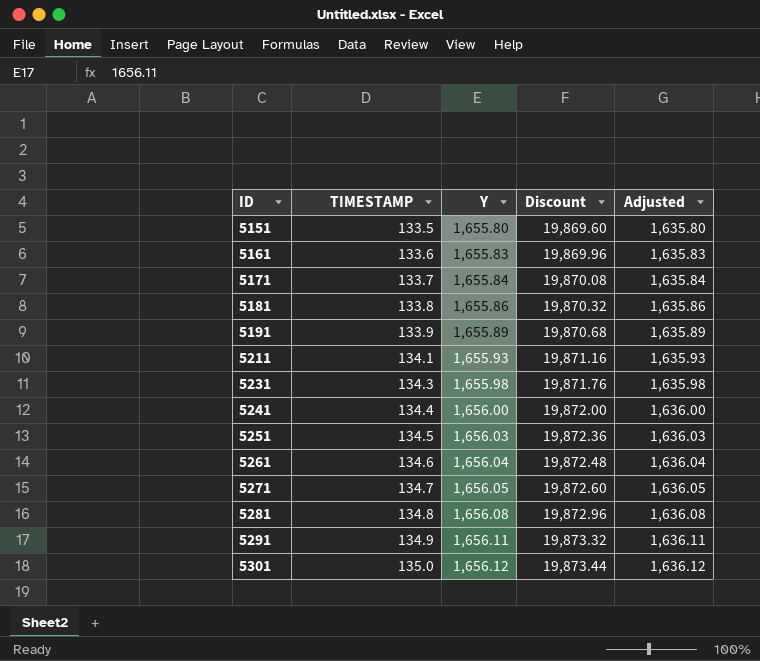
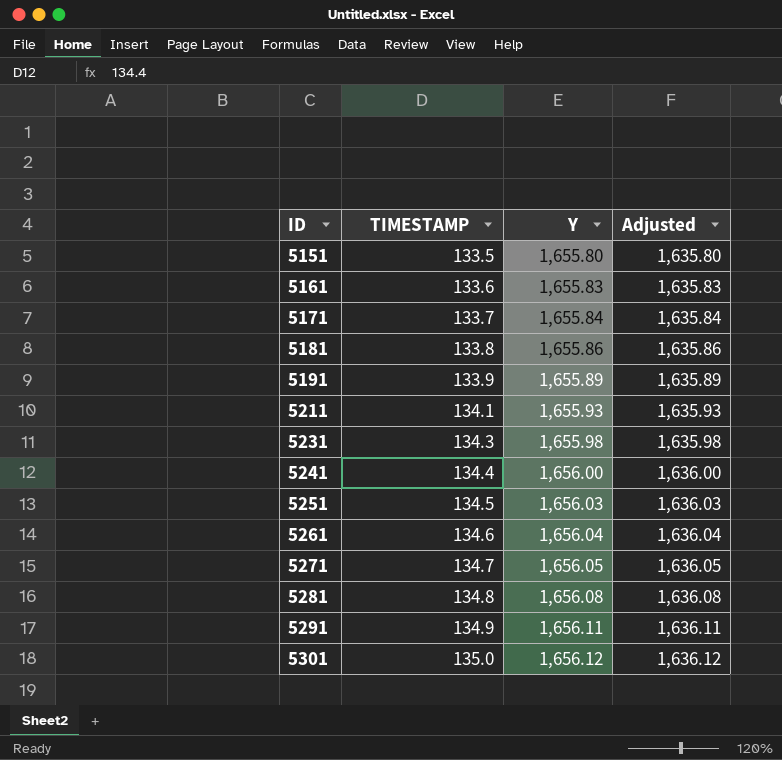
column Discount | formula: [Y] * 12 -> none

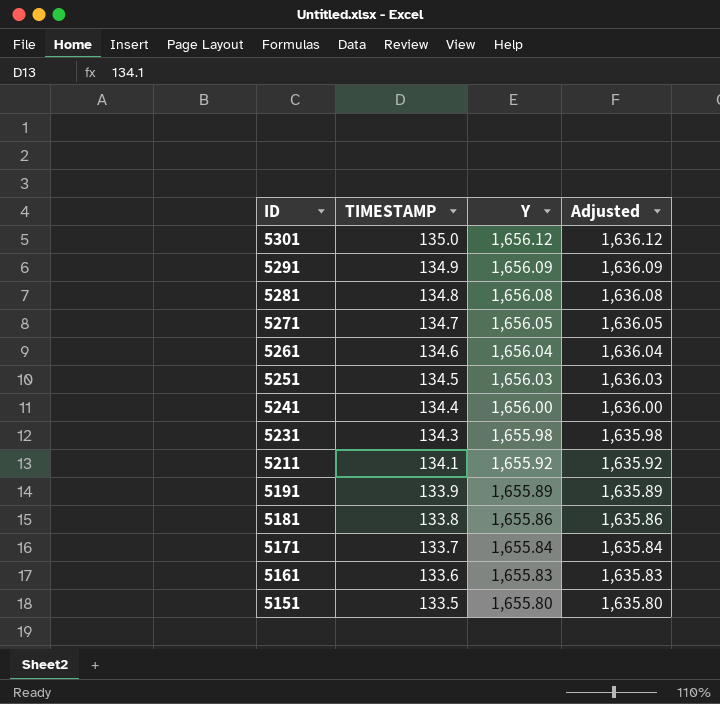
row order: ID ascending -> ID descending
5291 | Y: 1,656.11 -> 1,656.09
5291 | Adjusted: 1,636.11 -> 1,636.09
5211 | Y: 1,655.93 -> 1,655.92
5211 | Adjusted: 1,635.93 -> 1,635.92

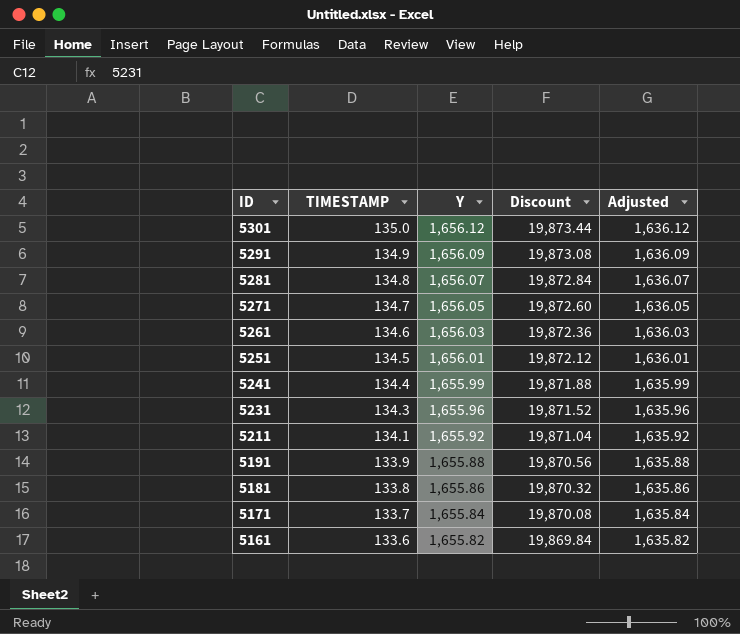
column Discount | formula: none -> [Y] * 12
row 5151: 133.5 | 1,655.80 | 1,635.80 -> none
5281 | Y: 1,656.08 -> 1,656.07
5281 | Adjusted: 1,636.08 -> 1,636.07
5261 | Y: 1,656.04 -> 1,656.03
5261 | Adjusted: 1,636.04 -> 1,636.03
5251 | Y: 1,656.03 -> 1,656.01
5251 | Adjusted: 1,636.03 -> 1,636.01
5241 | Y: 1,656.00 -> 1,655.99
5241 | Adjusted: 1,636.00 -> 1,635.99
5231 | Y: 1,655.98 -> 1,655.96
5231 | Adjusted: 1,635.98 -> 1,635.96
5191 | Y: 1,655.89 -> 1,655.88
5191 | Adjusted: 1,635.89 -> 1,635.88
5161 | Y: 1,655.83 -> 1,655.82
5161 | Adjusted: 1,635.83 -> 1,635.82

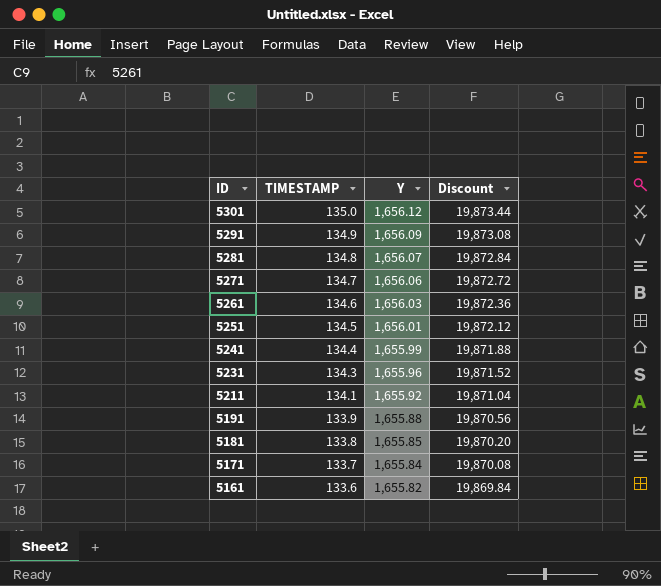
column Adjusted | formula: [Y] - 20 -> none
5271 | Y: 1,656.05 -> 1,656.06
5271 | Discount: 19,872.60 -> 19,872.72
5181 | Y: 1,655.86 -> 1,655.85
5181 | Discount: 19,870.32 -> 19,870.20

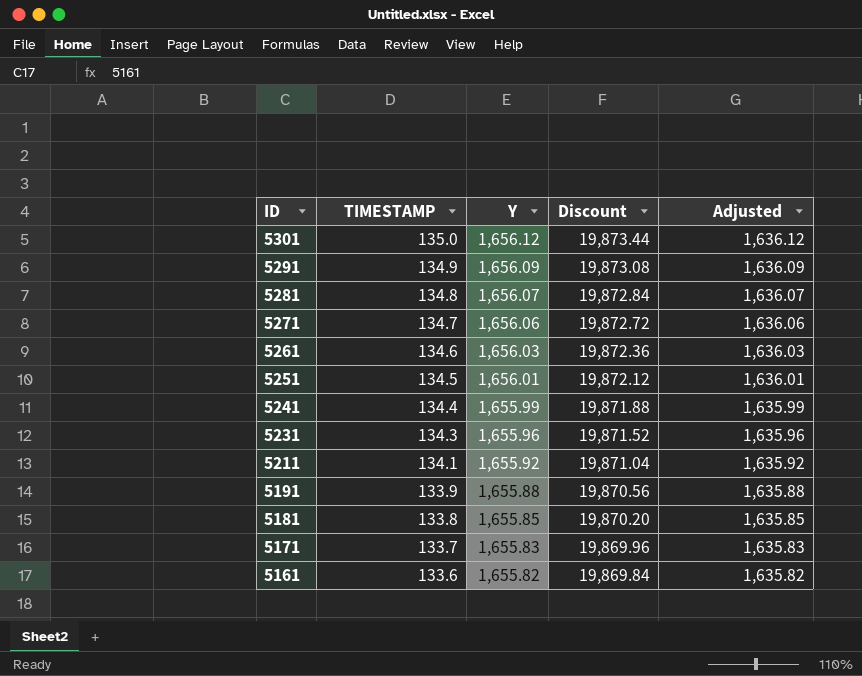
column Adjusted | formula: none -> [Y] - 20
5171 | Y: 1,655.84 -> 1,655.83
5171 | Discount: 19,870.08 -> 19,869.96

